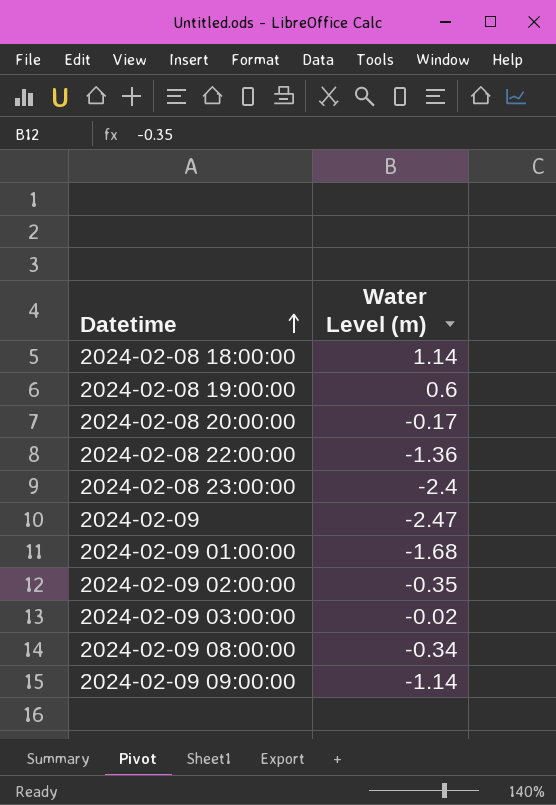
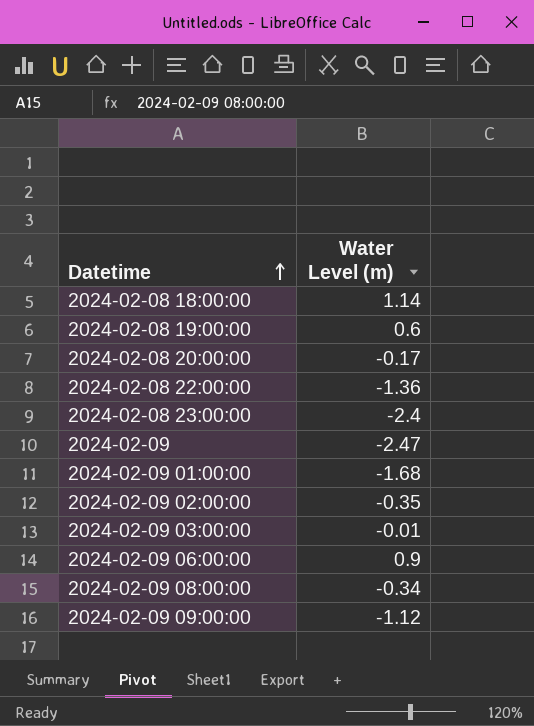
2024-02-09 03:00:00 | Water Level (m): -0.02 -> -0.01
row 2024-02-09 06:00:00: none -> 0.9
2024-02-09 09:00:00 | Water Level (m): -1.14 -> -1.12

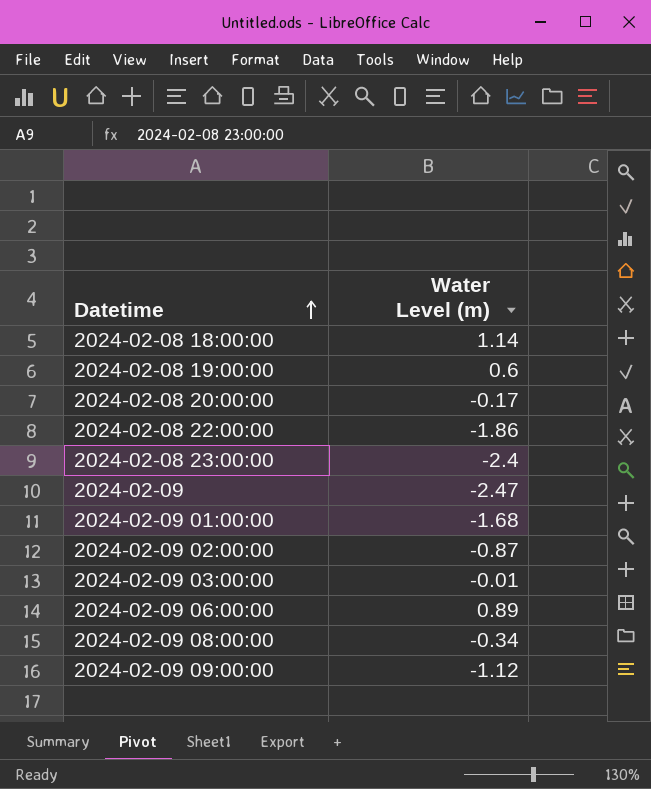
2024-02-08 22:00:00 | Water Level (m): -1.36 -> -1.86
2024-02-09 02:00:00 | Water Level (m): -0.35 -> -0.87
2024-02-09 06:00:00 | Water Level (m): 0.9 -> 0.89

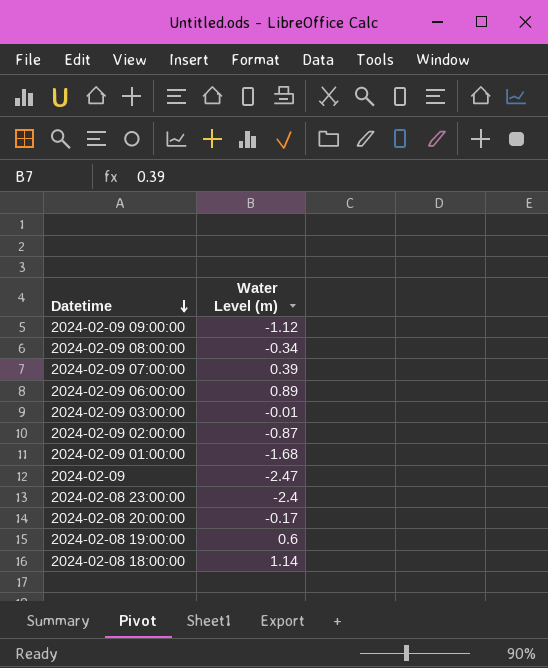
row order: Datetime ascending -> Datetime descending
row 2024-02-08 22:00:00: -1.86 -> none
row 2024-02-09 07:00:00: none -> 0.39

